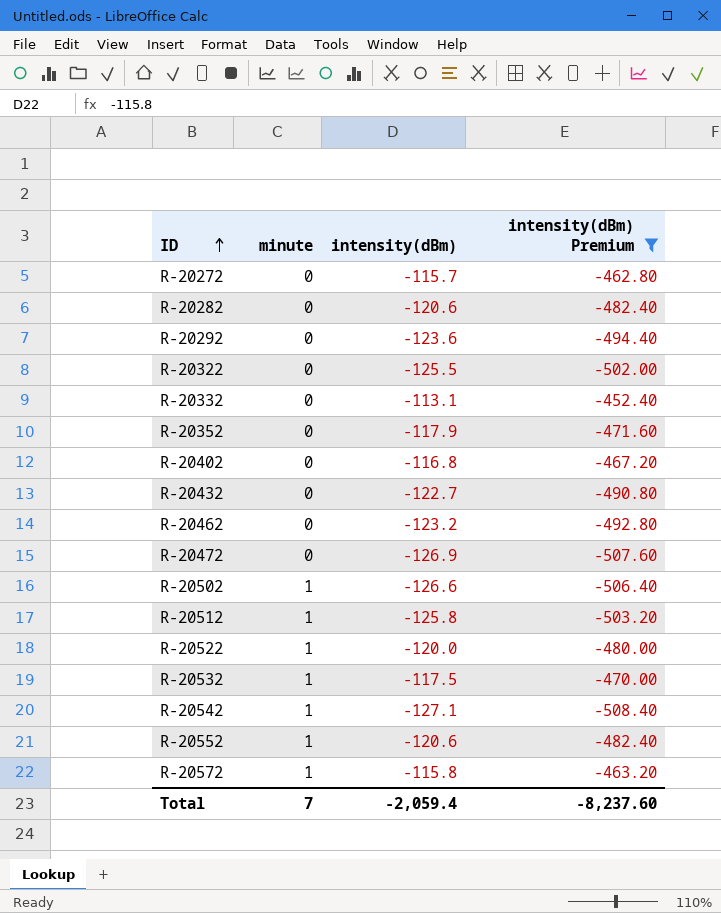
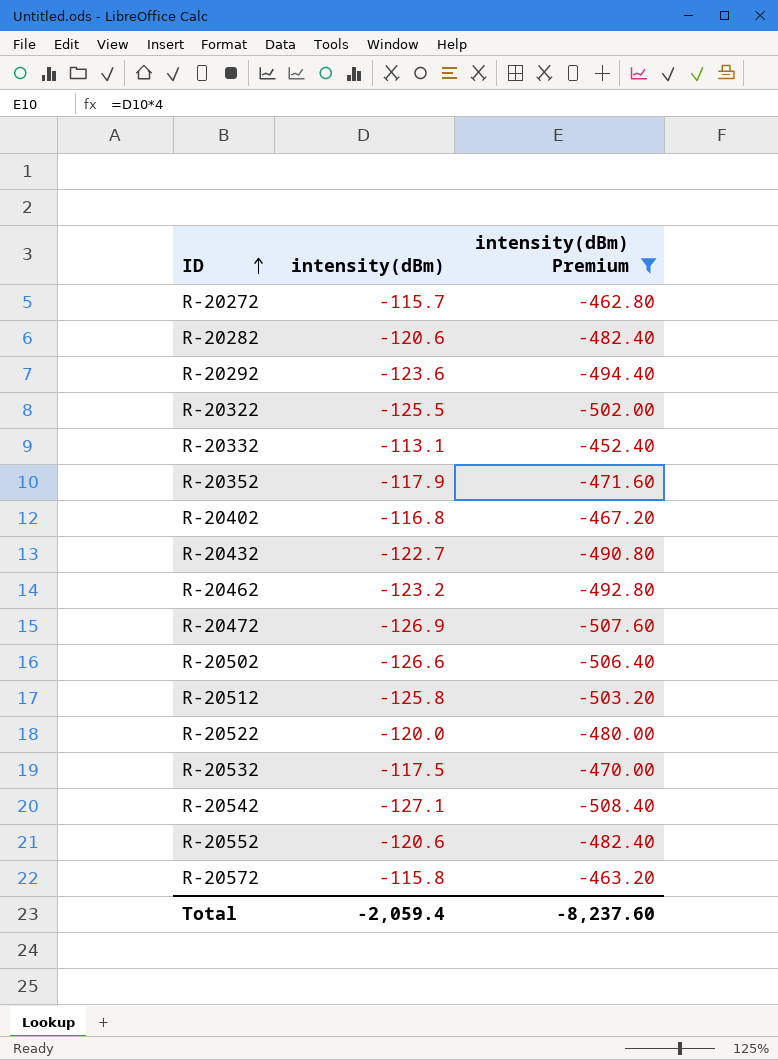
column minute | position: 2 -> none

